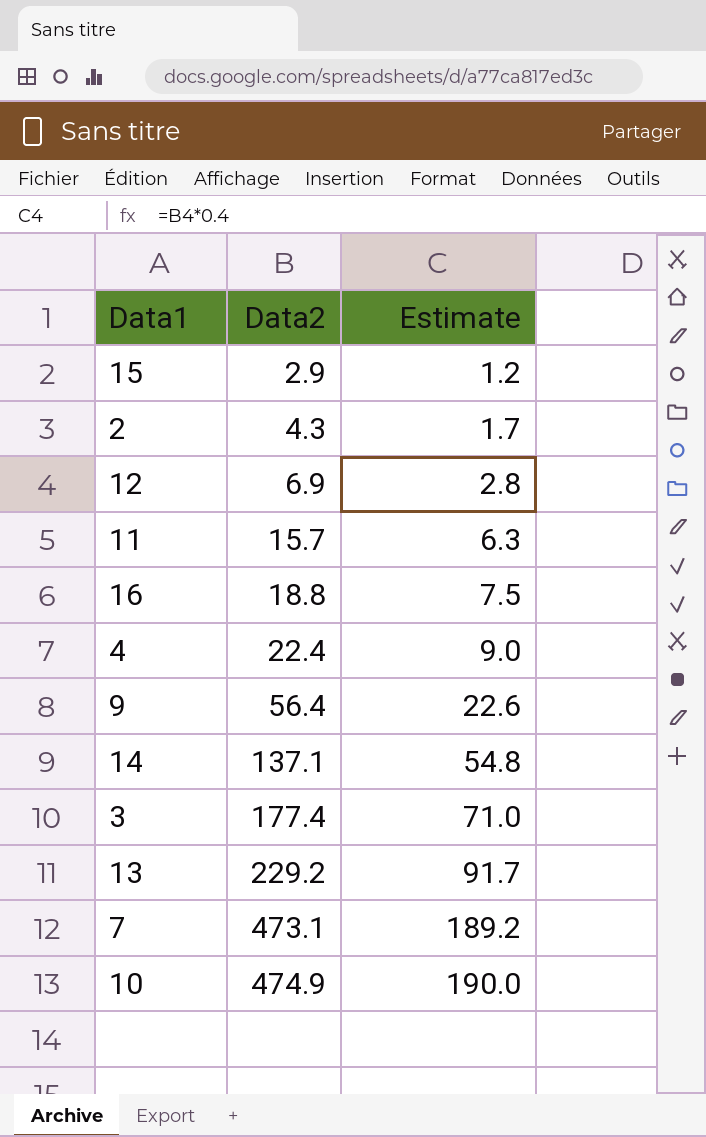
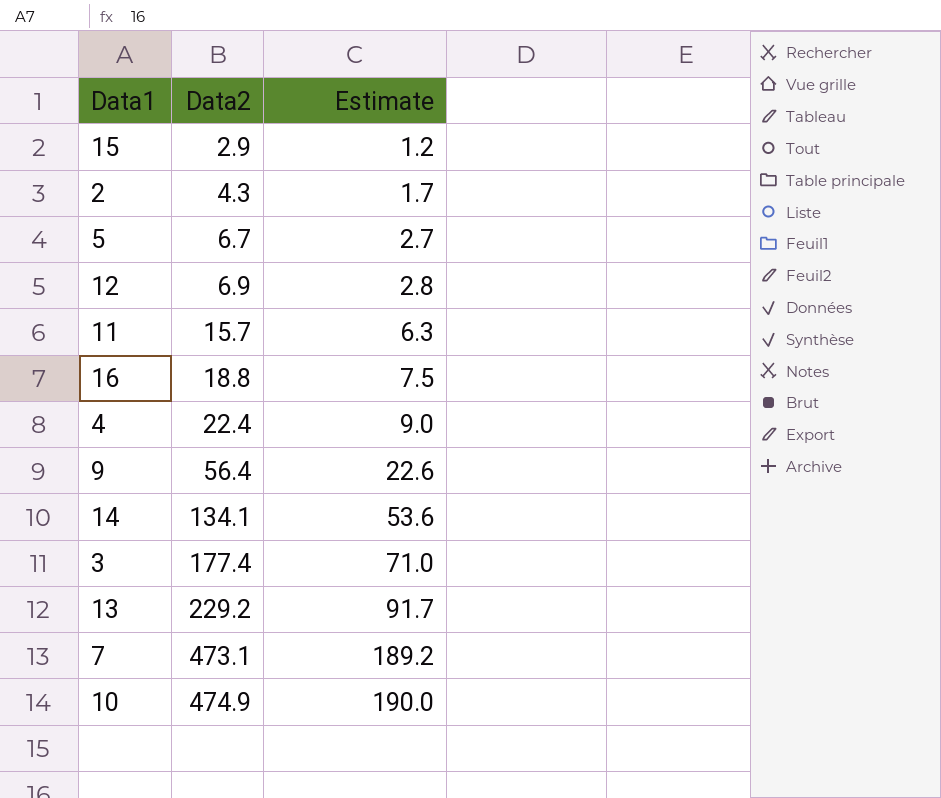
row 5: none -> 6.7 | 2.7
14 | Data2: 137.1 -> 134.1
14 | Estimate: 54.8 -> 53.6

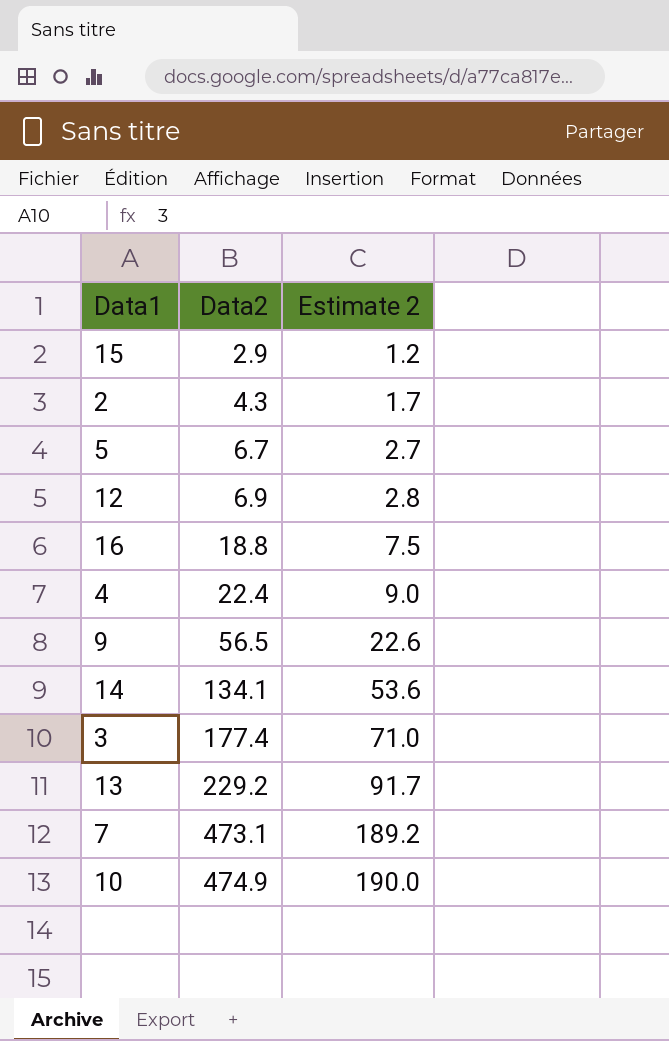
column name: Estimate -> Estimate 2
row 11: 15.7 | 6.3 -> none
9 | Data2: 56.4 -> 56.5

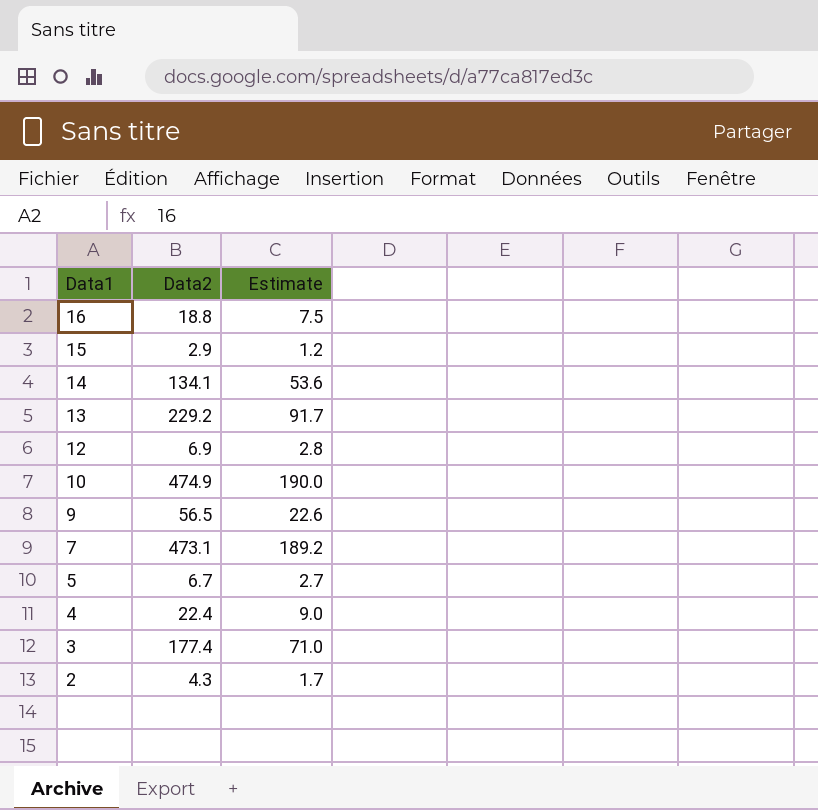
row order: Data2 ascending -> Data1 descending
column name: Estimate 2 -> Estimate

